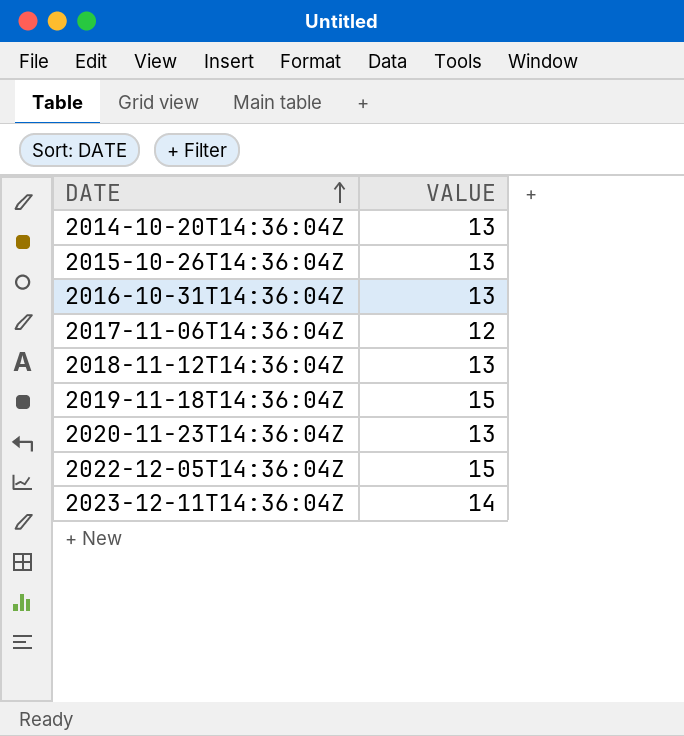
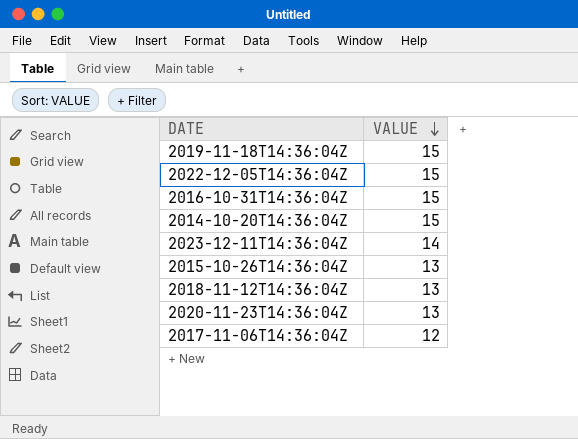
row order: DATE ascending -> VALUE descending
2016-10-31T14:36:04Z | VALUE: 13 -> 15
2014-10-20T14:36:04Z | VALUE: 13 -> 15

